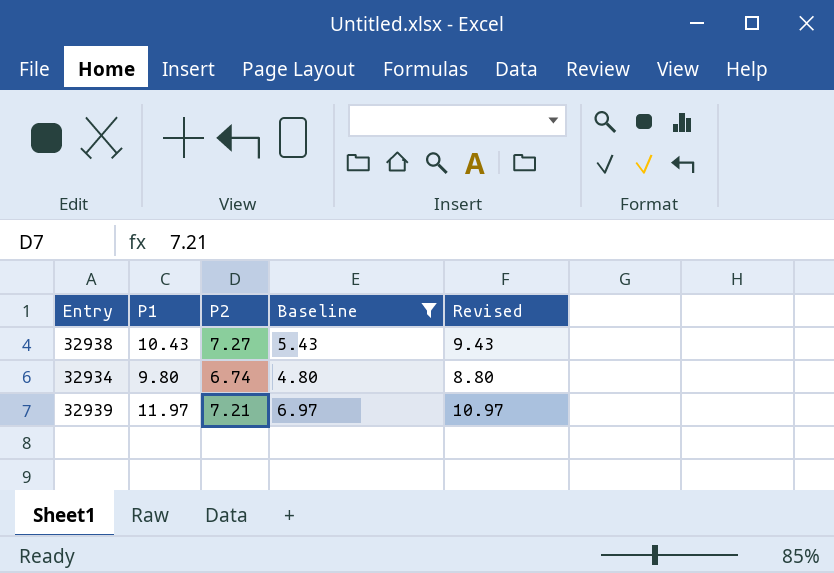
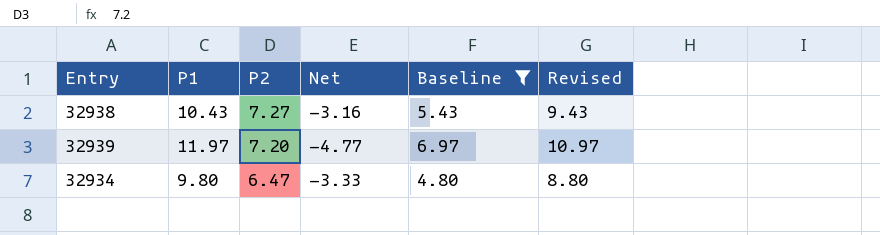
row order: none -> P2 descending
column Net | formula: none -> [P2] - [P1]
32939 | P2: 7.21 -> 7.20
32934 | P2: 6.74 -> 6.47

